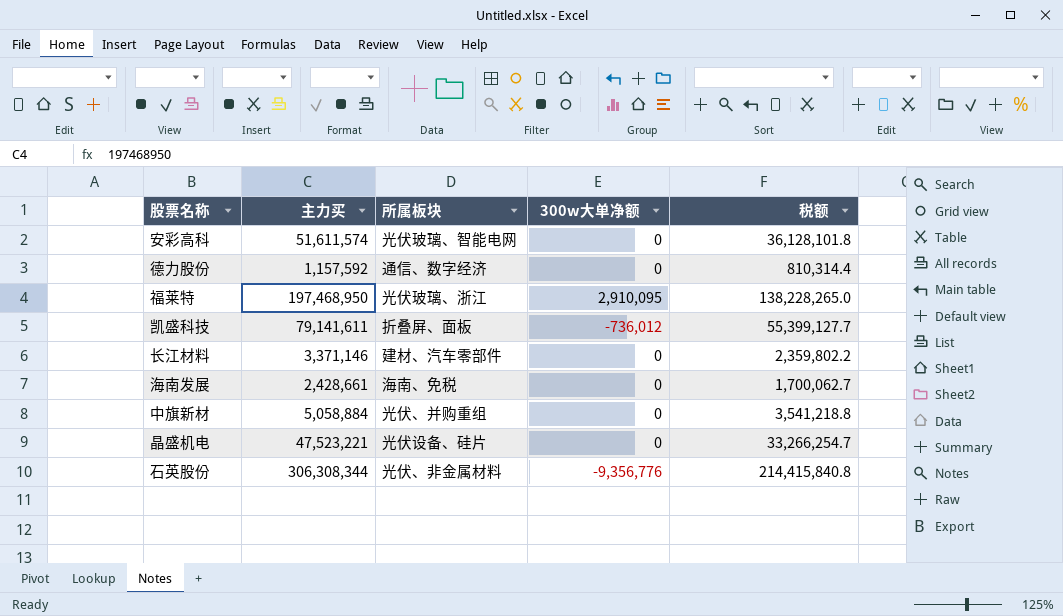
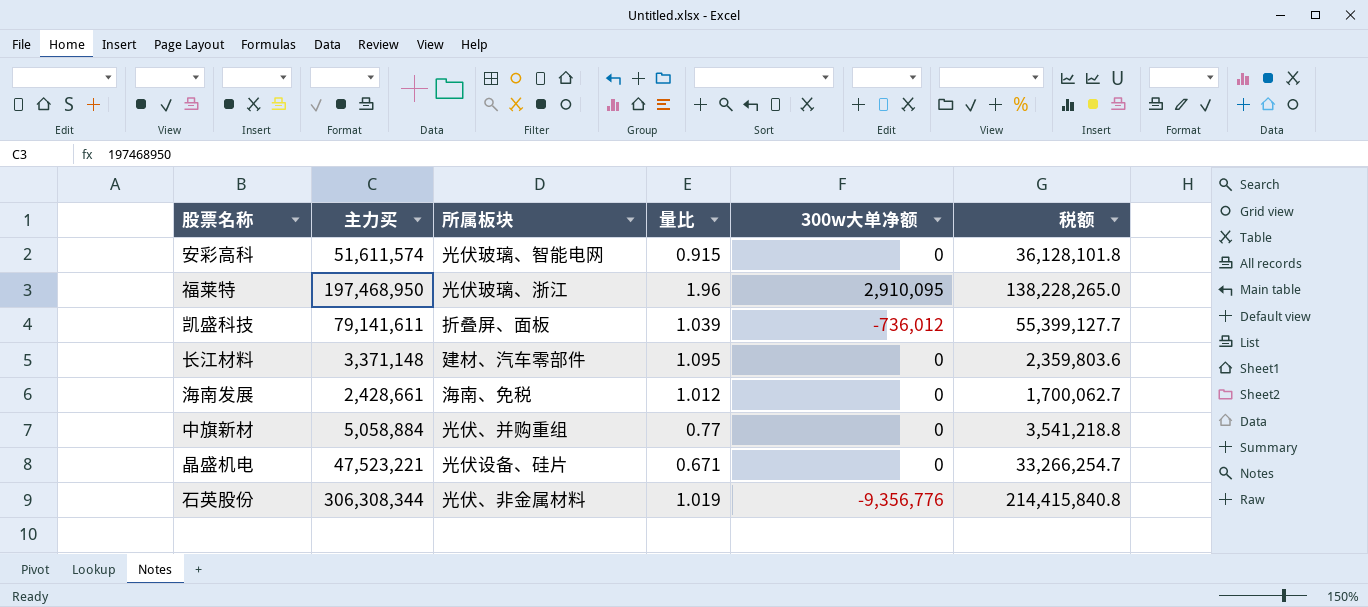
column 量比 | position: none -> 4
row 德力股份: 1,157,592 | 通信、数字经济 | 0 | 810,314.4 -> none
长江材料 | 主力买: 3,371,146 -> 3,371,148
长江材料 | 税额: 2,359,802.2 -> 2,359,803.6

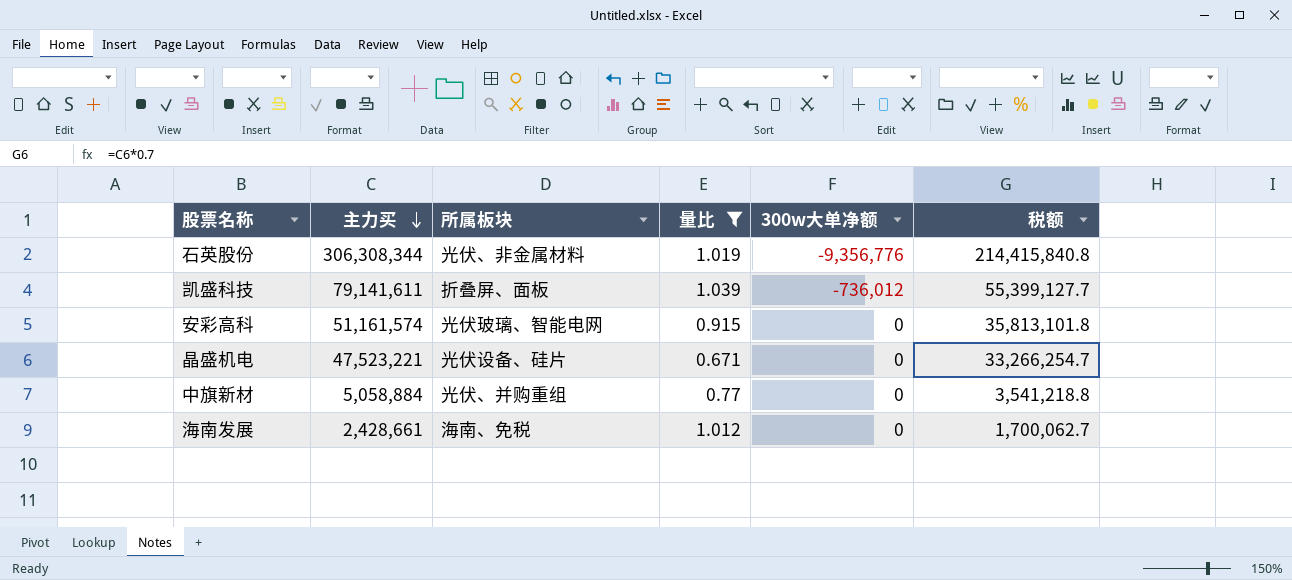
filter: none -> 量比 <= 1.039
row order: none -> 主力买 descending
安彩高科 | 主力买: 51,611,574 -> 51,161,574
安彩高科 | 税额: 36,128,101.8 -> 35,813,101.8

